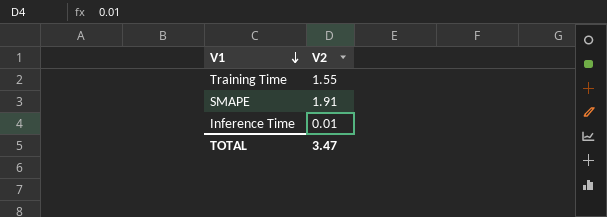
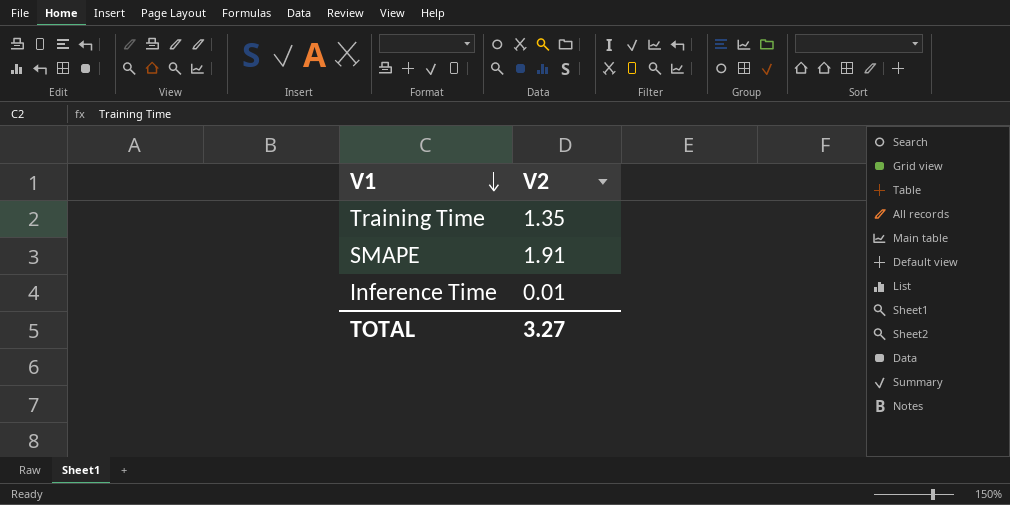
Training Time | V2: 1.55 -> 1.35
TOTAL | V2: 3.47 -> 3.27

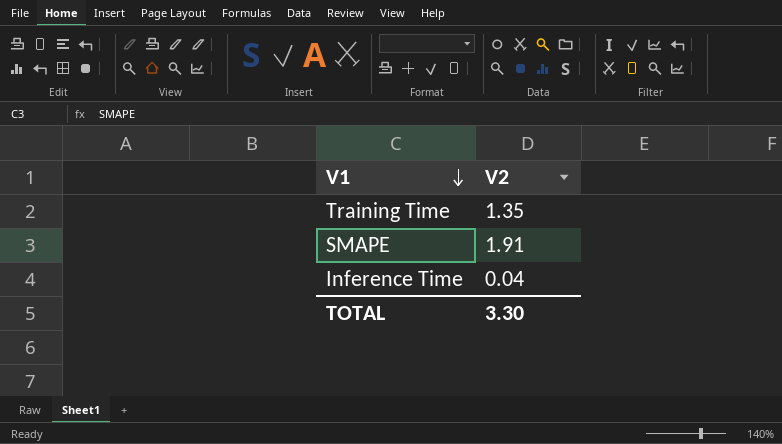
Inference Time | V2: 0.01 -> 0.04
TOTAL | V2: 3.27 -> 3.30

